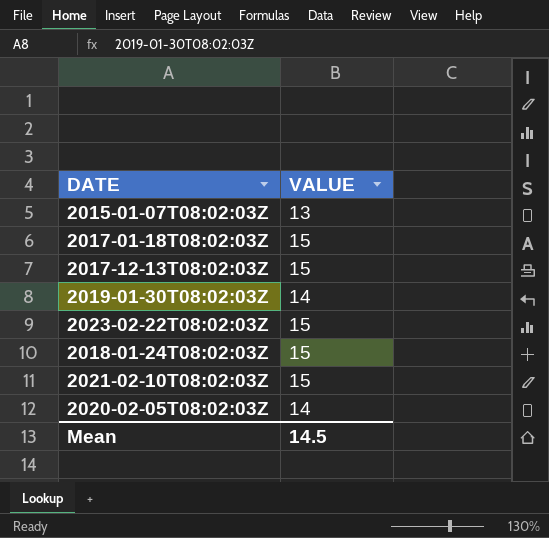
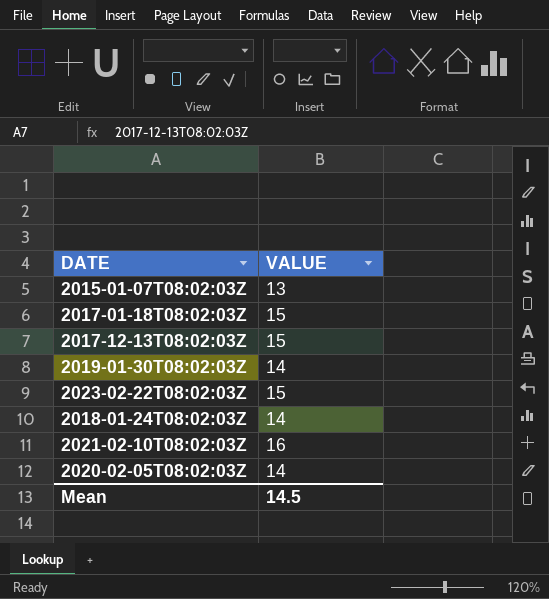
2018-01-24T08:02:03Z | VALUE: 15 -> 14
2021-02-10T08:02:03Z | VALUE: 15 -> 16

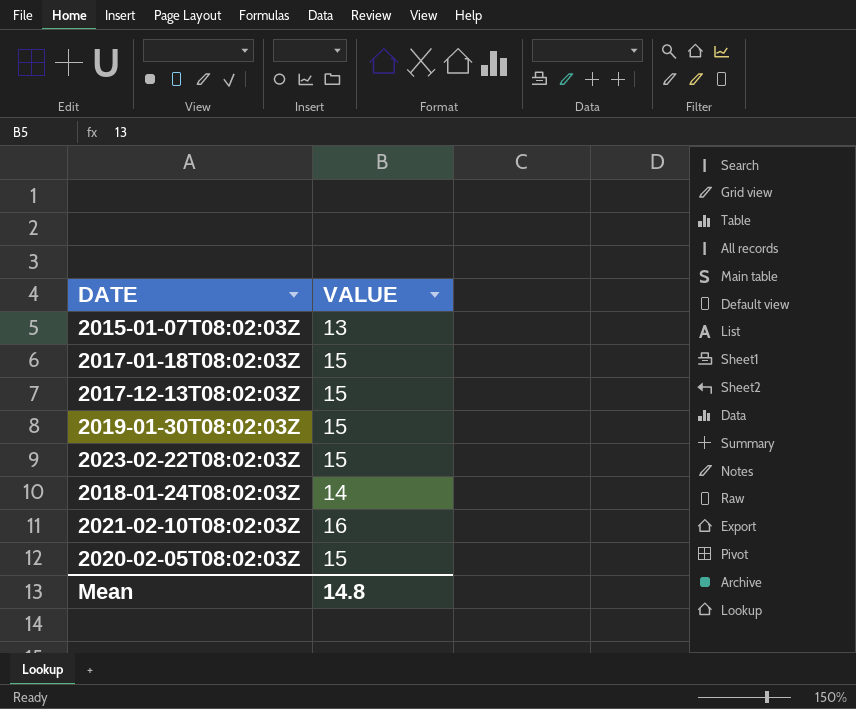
2019-01-30T08:02:03Z | VALUE: 14 -> 15
2020-02-05T08:02:03Z | VALUE: 14 -> 15
Mean | VALUE: 14.5 -> 14.8

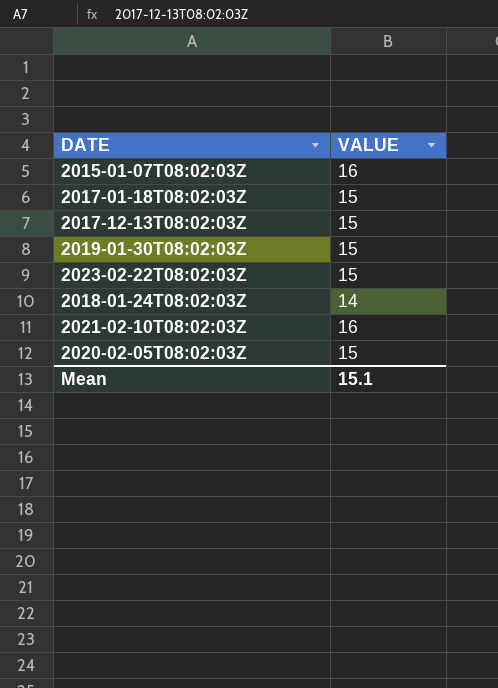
2015-01-07T08:02:03Z | VALUE: 13 -> 16
Mean | VALUE: 14.8 -> 15.1

